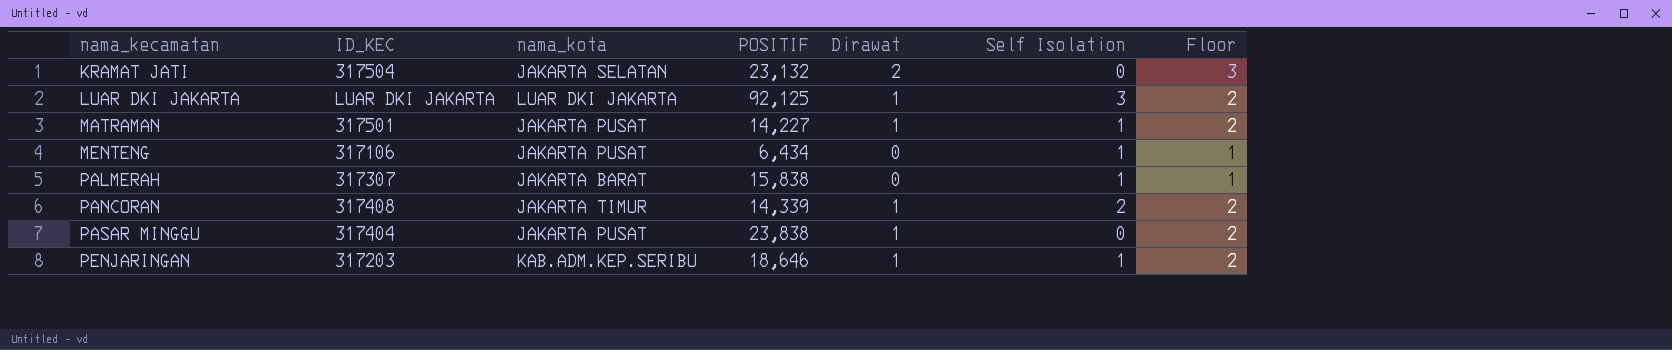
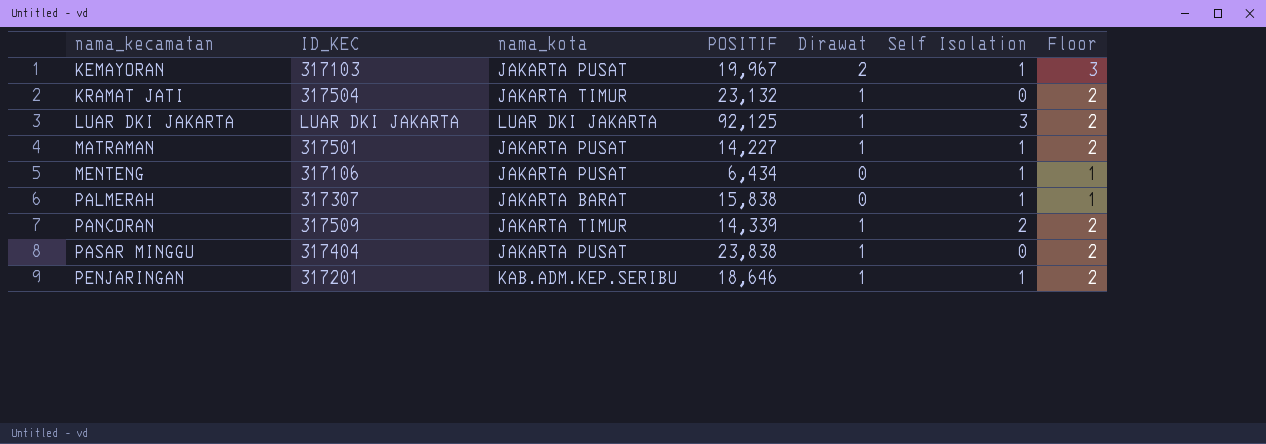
row KEMAYORAN: none -> 317103 | JAKARTA PUSAT | 19,967 | 2 | 1 | 3
KRAMAT JATI | nama_kota: JAKARTA SELATAN -> JAKARTA TIMUR
KRAMAT JATI | Dirawat: 2 -> 1
KRAMAT JATI | Floor: 3 -> 2
PANCORAN | ID_KEC: 317408 -> 317509
PENJARINGAN | ID_KEC: 317203 -> 317201

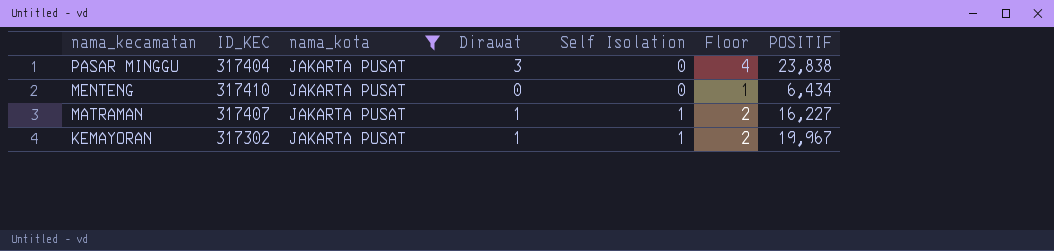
filter: none -> nama_kota = JAKARTA PUSAT
row order: nama_kecamatan ascending -> nama_kecamatan descending
column POSITIF | position: 4 -> 7
PASAR MINGGU | Dirawat: 1 -> 3
PASAR MINGGU | Floor: 2 -> 4
MENTENG | ID_KEC: 317106 -> 317410
MENTENG | Self Isolation: 1 -> 0
MATRAMAN | ID_KEC: 317501 -> 317407
MATRAMAN | POSITIF: 14,227 -> 16,227
KEMAYORAN | ID_KEC: 317103 -> 317302
KEMAYORAN | Dirawat: 2 -> 1
KEMAYORAN | Floor: 3 -> 2

